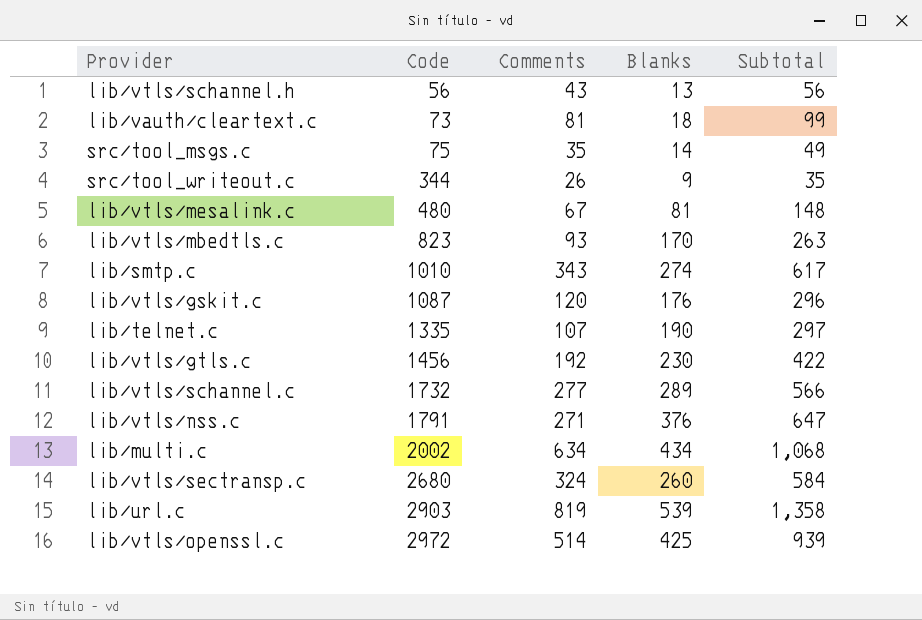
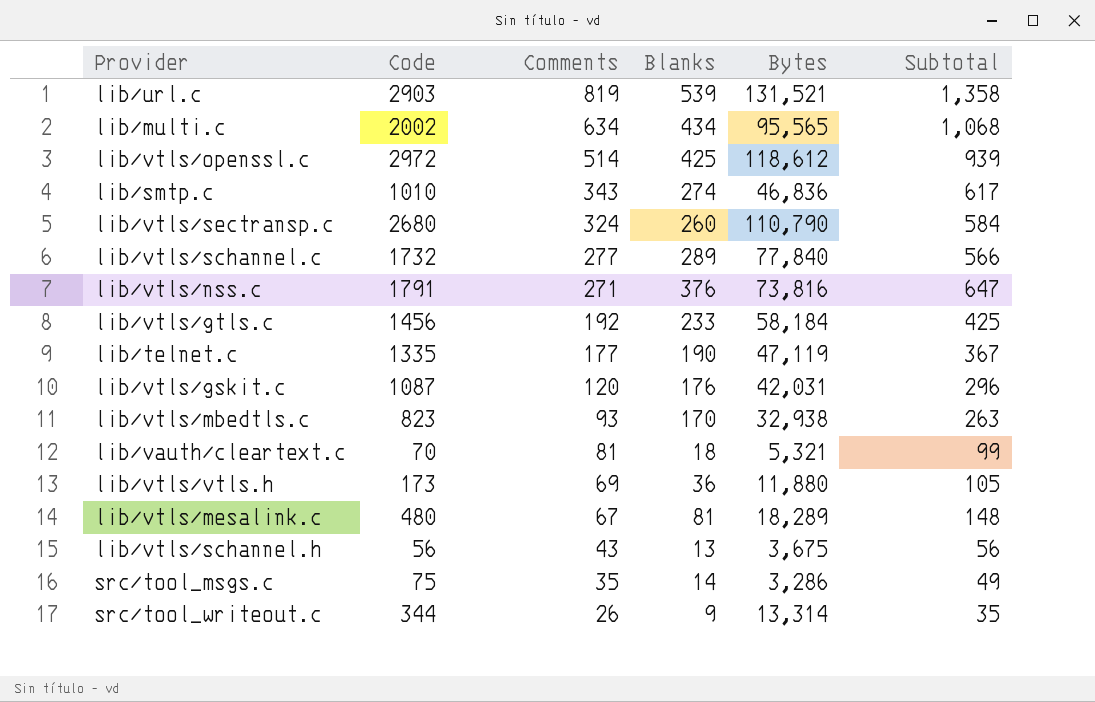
row order: Code ascending -> Comments descending
column Bytes | position: none -> 5
lib/vtls/gtls.c | Blanks: 230 -> 233
lib/vtls/gtls.c | Subtotal: 422 -> 425
lib/telnet.c | Comments: 107 -> 177
lib/telnet.c | Subtotal: 297 -> 367
lib/vauth/cleartext.c | Code: 73 -> 70
row lib/vtls/vtls.h: none -> 173 | 69 | 36 | 11,880 | 105

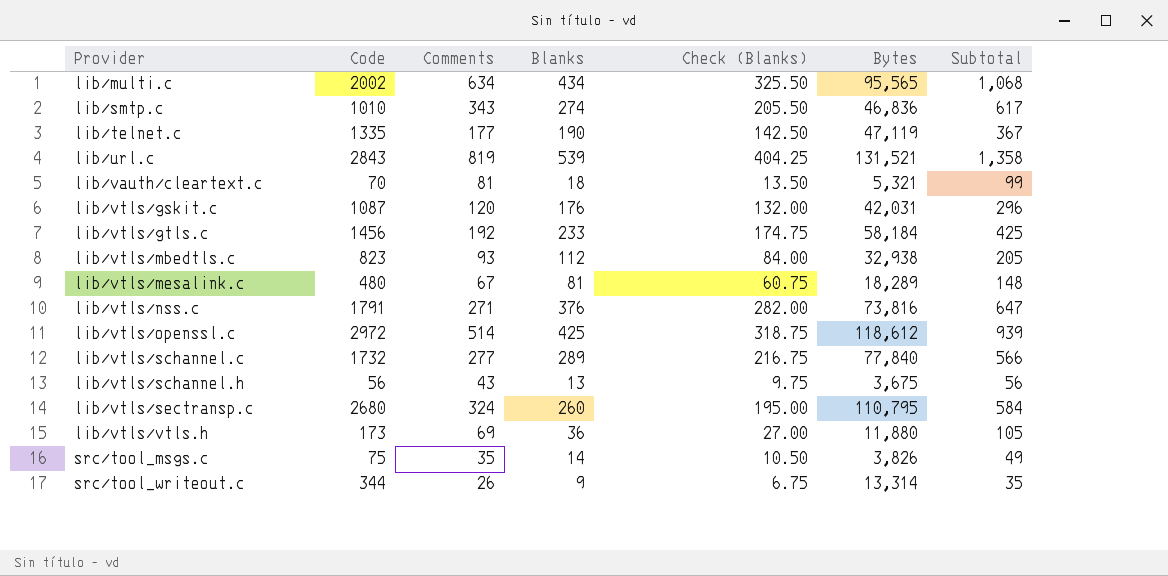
row order: Comments descending -> Provider ascending
column Check (Blanks) | formula: none -> [Blanks] * 0.75
lib/url.c | Code: 2903 -> 2843
lib/vtls/mbedtls.c | Blanks: 170 -> 112
lib/vtls/mbedtls.c | Subtotal: 263 -> 205
lib/vtls/sectransp.c | Bytes: 110,790 -> 110,795
src/tool_msgs.c | Bytes: 3,286 -> 3,826

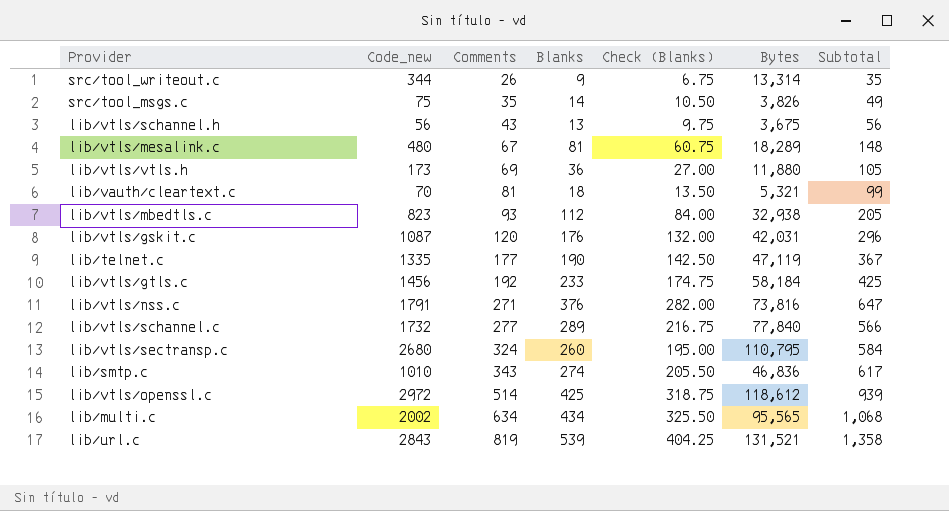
row order: Provider ascending -> Comments ascending
column name: Code -> Code_new

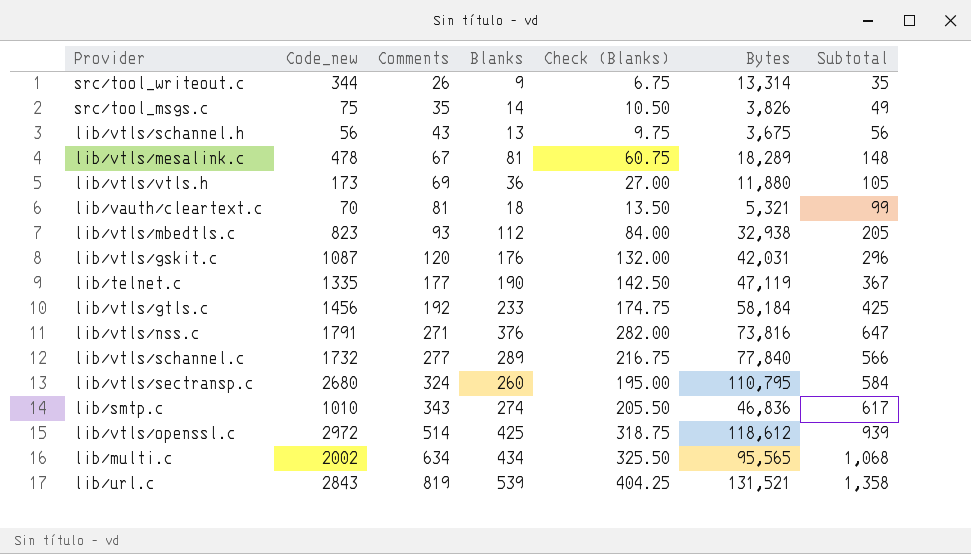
lib/vtls/mesalink.c | Code_new: 480 -> 478

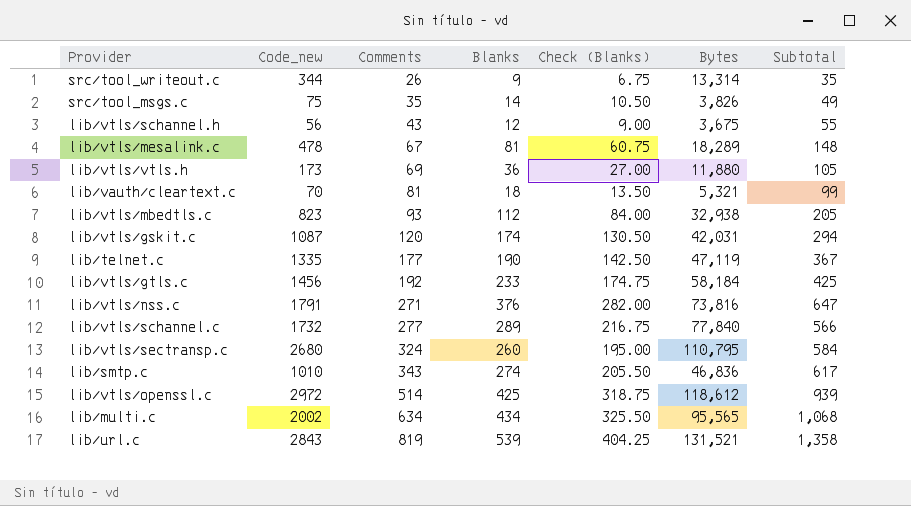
lib/vtls/schannel.h | Blanks: 13 -> 12
lib/vtls/schannel.h | Check (Blanks): 9.75 -> 9.00
lib/vtls/schannel.h | Subtotal: 56 -> 55
lib/vtls/gskit.c | Blanks: 176 -> 174
lib/vtls/gskit.c | Check (Blanks): 132.00 -> 130.50
lib/vtls/gskit.c | Subtotal: 296 -> 294

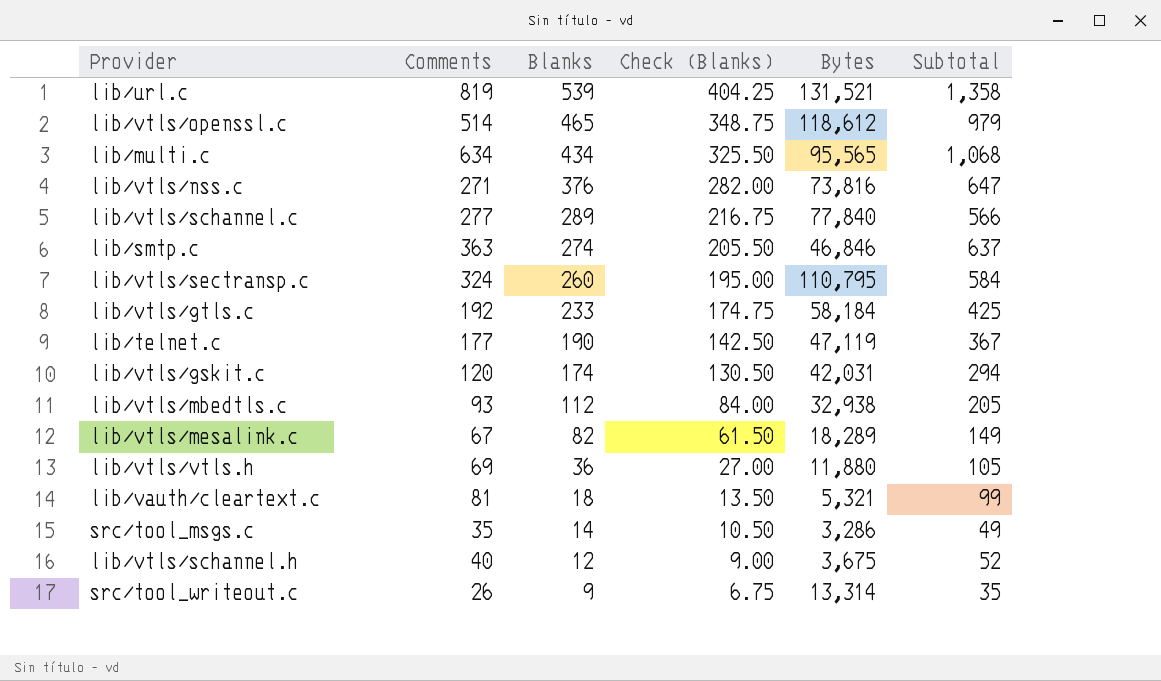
row order: Comments ascending -> Blanks descending
column Code_new | position: 2 -> none
lib/vtls/openssl.c | Blanks: 425 -> 465
lib/vtls/openssl.c | Check (Blanks): 318.75 -> 348.75
lib/vtls/openssl.c | Subtotal: 939 -> 979
lib/smtp.c | Comments: 343 -> 363
lib/smtp.c | Bytes: 46,836 -> 46,846
lib/smtp.c | Subtotal: 617 -> 637
lib/vtls/mesalink.c | Blanks: 81 -> 82
lib/vtls/mesalink.c | Check (Blanks): 60.75 -> 61.50
lib/vtls/mesalink.c | Subtotal: 148 -> 149
src/tool_msgs.c | Bytes: 3,826 -> 3,286
lib/vtls/schannel.h | Comments: 43 -> 40
lib/vtls/schannel.h | Subtotal: 55 -> 52

